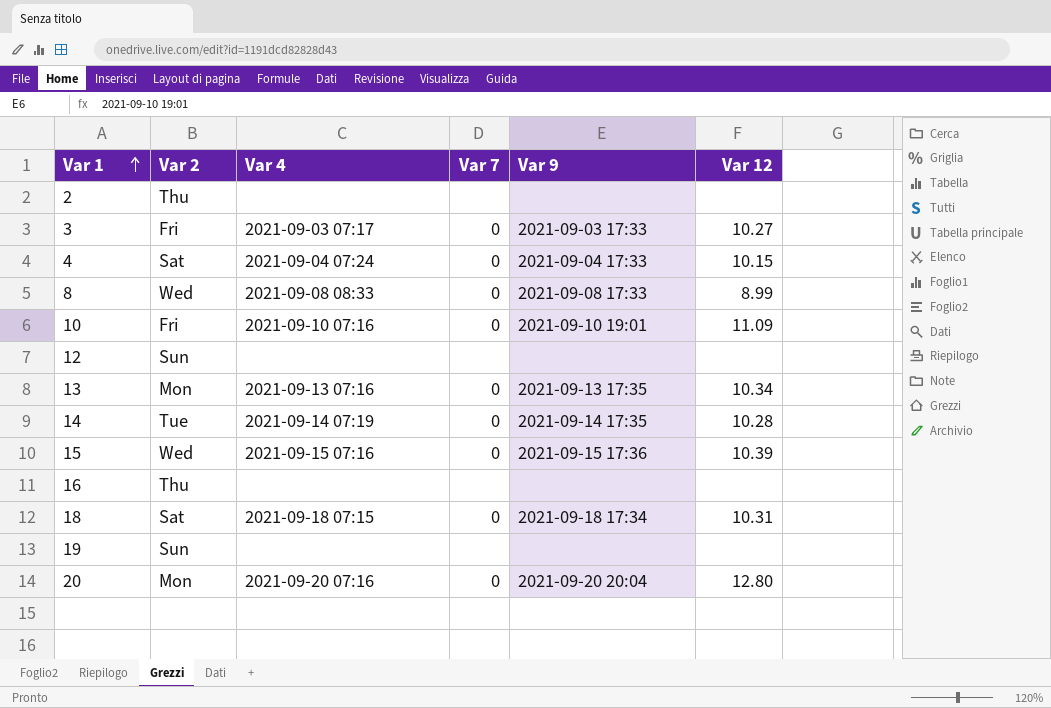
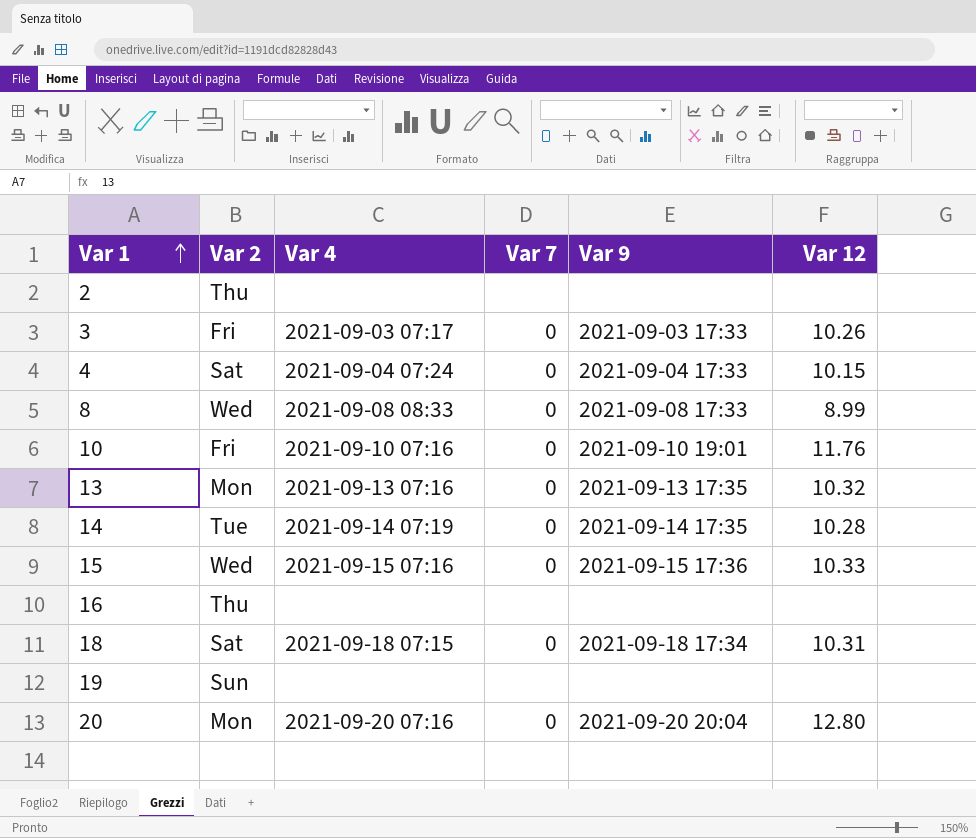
row 12: Sun | none | none | none | none -> none
3 | Var 12: 10.27 -> 10.26
10 | Var 12: 11.09 -> 11.76
13 | Var 12: 10.34 -> 10.32
15 | Var 12: 10.39 -> 10.33

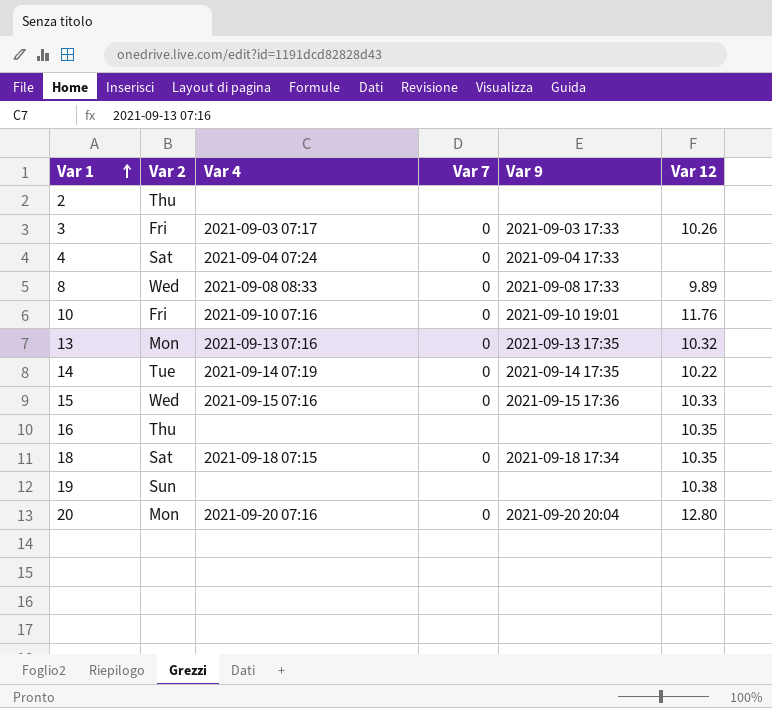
4 | Var 12: 10.15 -> none
8 | Var 12: 8.99 -> 9.89
14 | Var 12: 10.28 -> 10.22
16 | Var 12: none -> 10.35
18 | Var 12: 10.31 -> 10.35
19 | Var 12: none -> 10.38

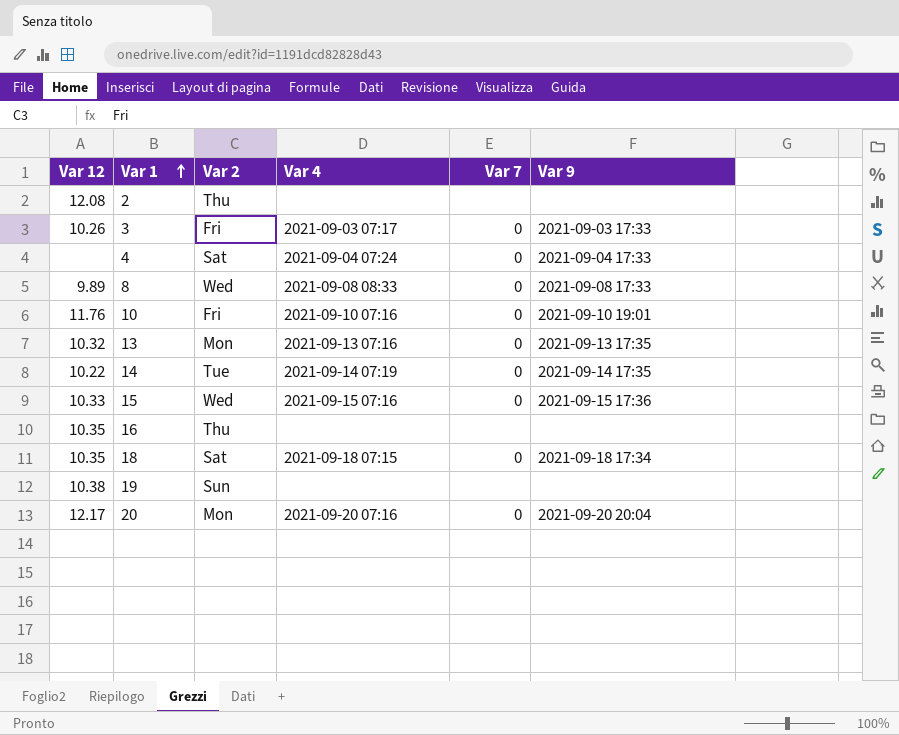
column Var 12 | position: 6 -> 1
2 | Var 12: none -> 12.08
20 | Var 12: 12.80 -> 12.17

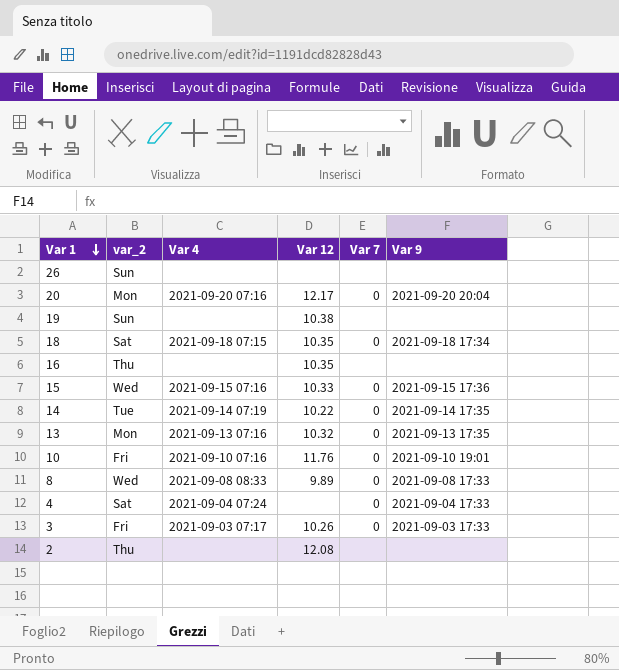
row order: Var 1 ascending -> Var 1 descending
column name: Var 2 -> var_2
column Var 12 | position: 1 -> 4
row 26: none -> Sun | none | none | none | none

